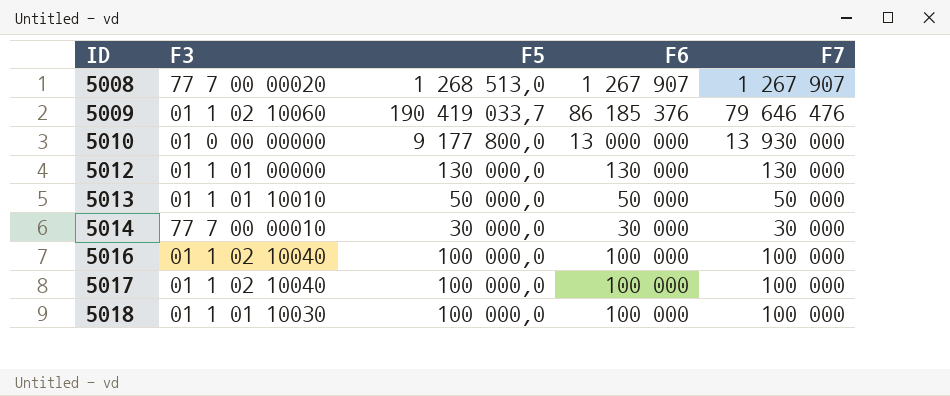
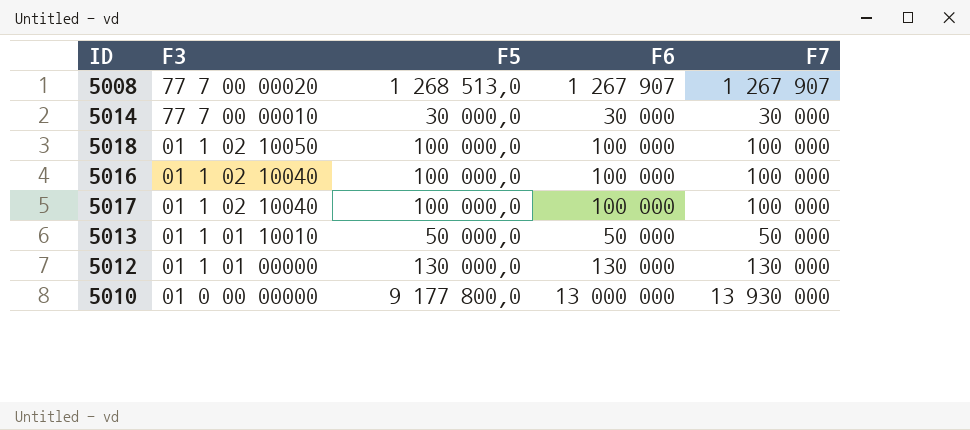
row order: ID ascending -> F3 descending
row 5009: 01 1 02 10060 | 190 419 033,7 | 86 185 376 | 79 646 476 -> none
5018 | F3: 01 1 01 10030 -> 01 1 02 10050

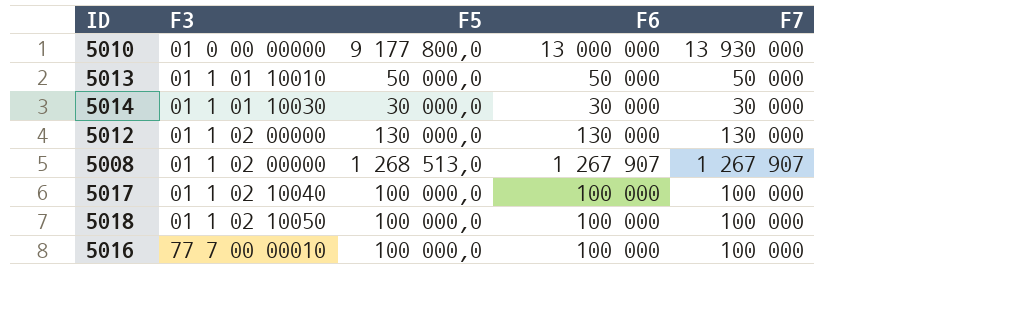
row order: F3 descending -> F3 ascending
5014 | F3: 77 7 00 00010 -> 01 1 01 10030
5012 | F3: 01 1 01 00000 -> 01 1 02 00000
5008 | F3: 77 7 00 00020 -> 01 1 02 00000
5016 | F3: 01 1 02 10040 -> 77 7 00 00010

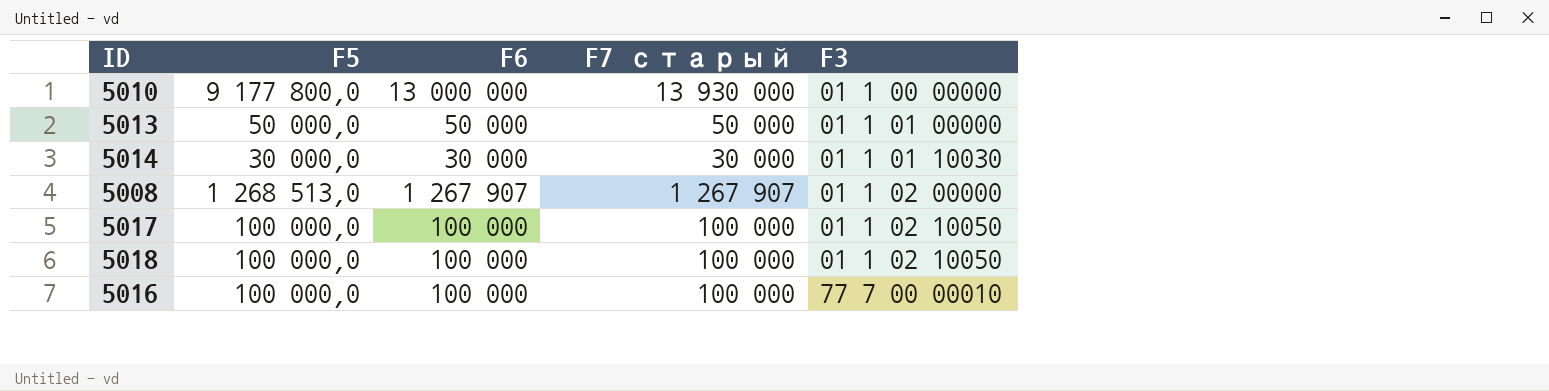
column name: F7 -> F7 старый
column F3 | position: 2 -> 5
row 5012: 01 1 02 00000 | 130 000,0 | 130 000 | 130 000 -> none
5010 | F3: 01 0 00 00000 -> 01 1 00 00000
5013 | F3: 01 1 01 10010 -> 01 1 01 00000
5017 | F3: 01 1 02 10040 -> 01 1 02 10050

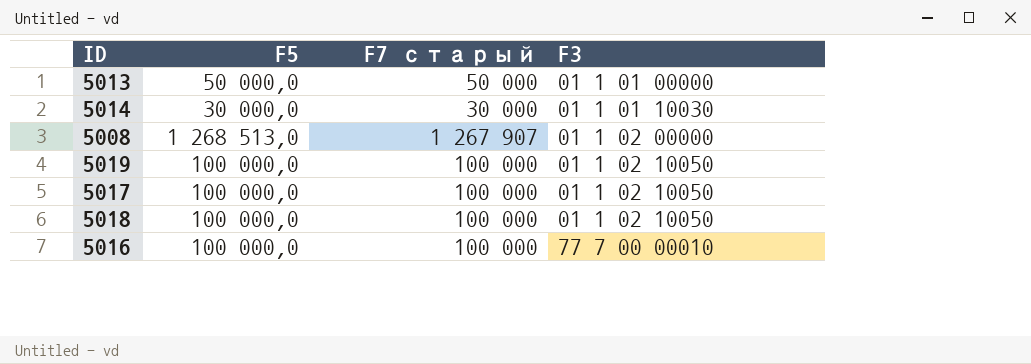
column F6 | position: 3 -> none
row 5010: 9 177 800,0 | 13 000 000 | 13 930 000 | 01 1 00 00000 -> none
row 5019: none -> 100 000,0 | 100 000 | 01 1 02 10050

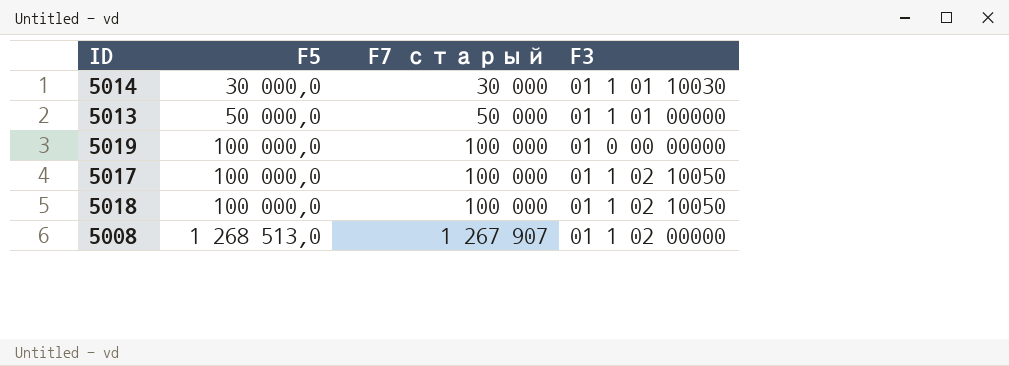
row order: F3 ascending -> F5 ascending
row 5016: 100 000,0 | 100 000 | 77 7 00 00010 -> none
5019 | F3: 01 1 02 10050 -> 01 0 00 00000

